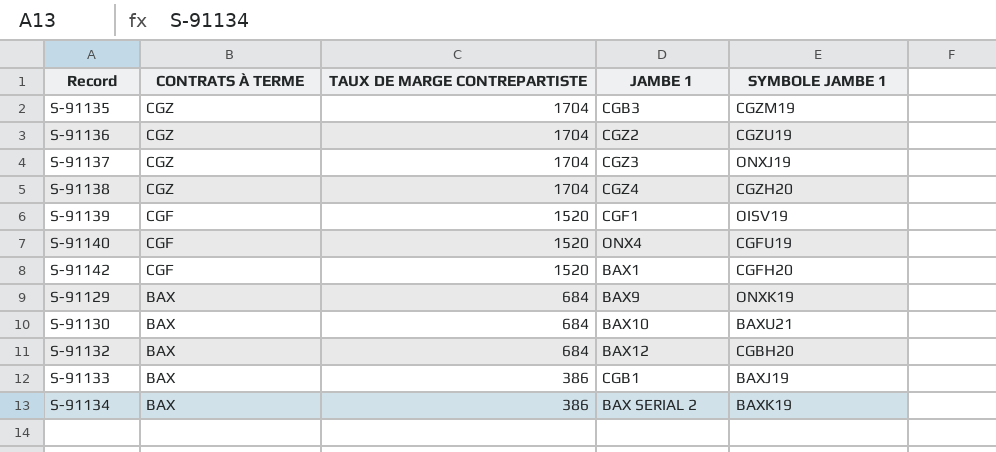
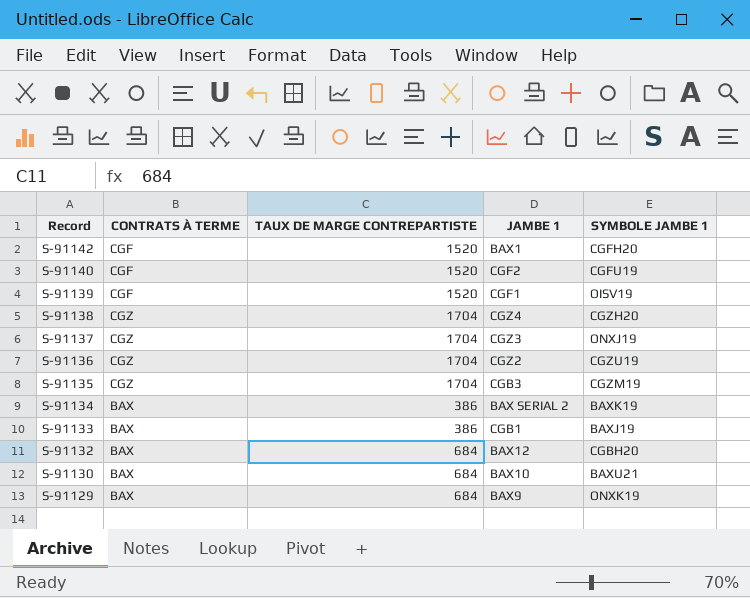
row order: CONTRATS À TERME descending -> Record descending
S-91140 | JAMBE 1: ONX4 -> CGF2

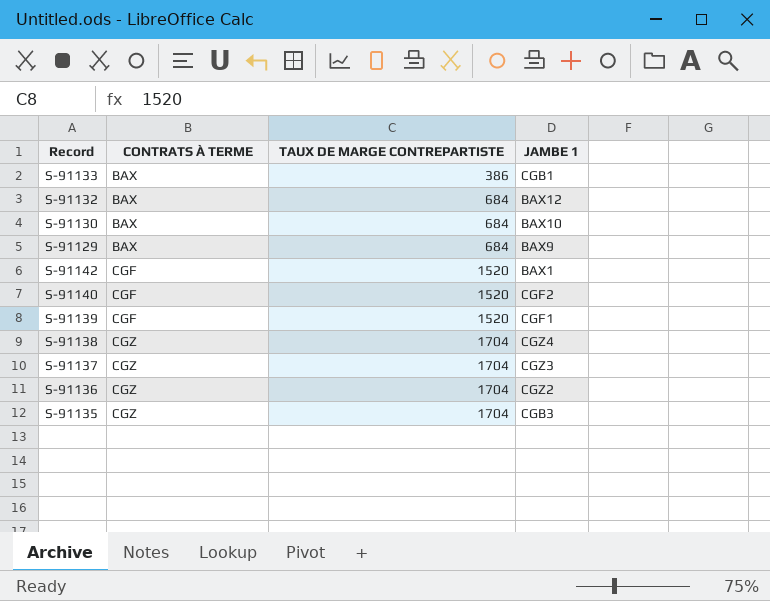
row order: Record descending -> CONTRATS À TERME ascending
column SYMBOLE JAMBE 1 | position: 5 -> none
row S-91134: BAX | 386 | BAX SERIAL 2 | BAXK19 -> none

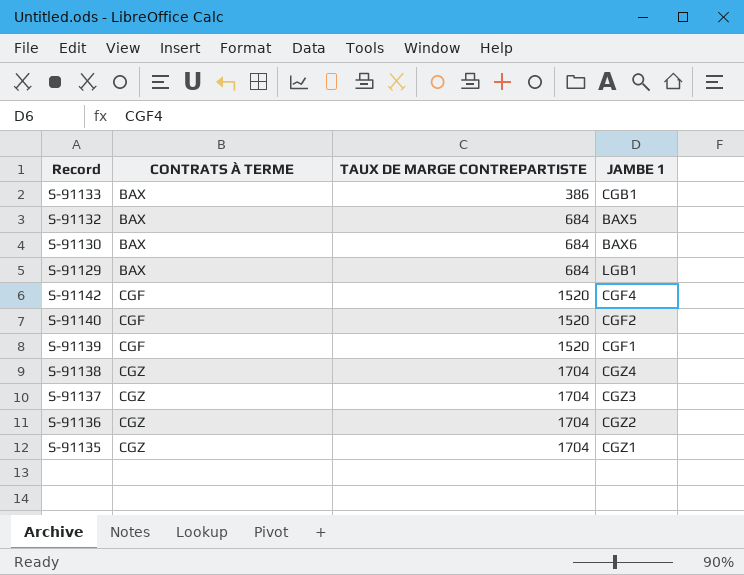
S-91132 | JAMBE 1: BAX12 -> BAX5
S-91130 | JAMBE 1: BAX10 -> BAX6
S-91129 | JAMBE 1: BAX9 -> LGB1
S-91142 | JAMBE 1: BAX1 -> CGF4
S-91135 | JAMBE 1: CGB3 -> CGZ1

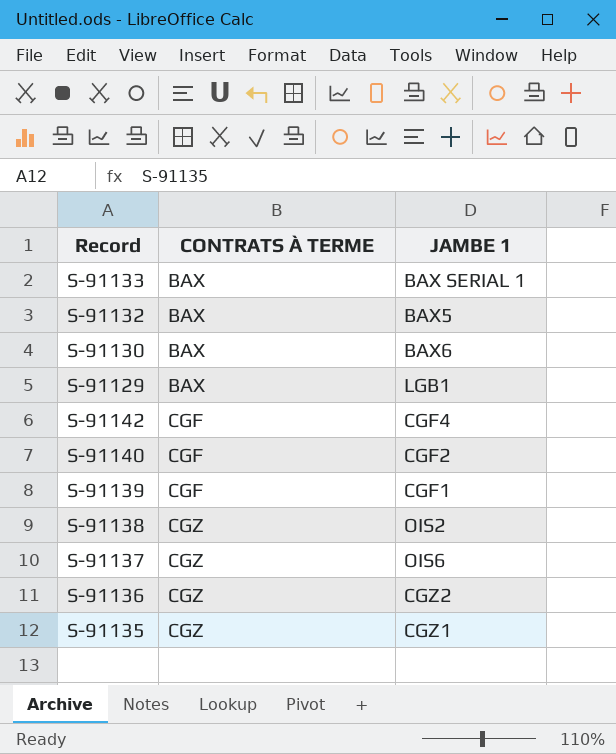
column TAUX DE MARGE CONTREPARTISTE | position: 3 -> none
S-91133 | JAMBE 1: CGB1 -> BAX SERIAL 1
S-91138 | JAMBE 1: CGZ4 -> OIS2
S-91137 | JAMBE 1: CGZ3 -> OIS6

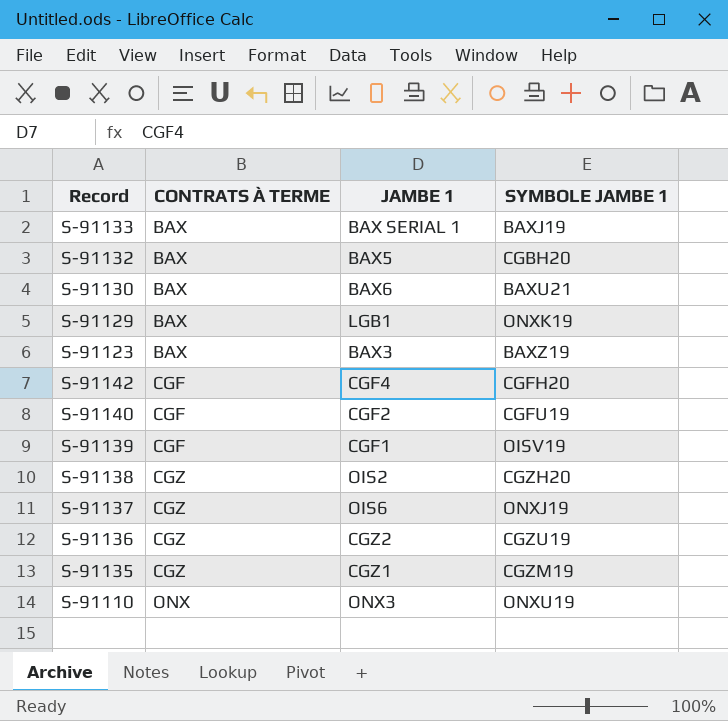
column SYMBOLE JAMBE 1 | position: none -> 4
row S-91123: none -> BAX | BAX3 | BAXZ19
row S-91110: none -> ONX | ONX3 | ONXU19

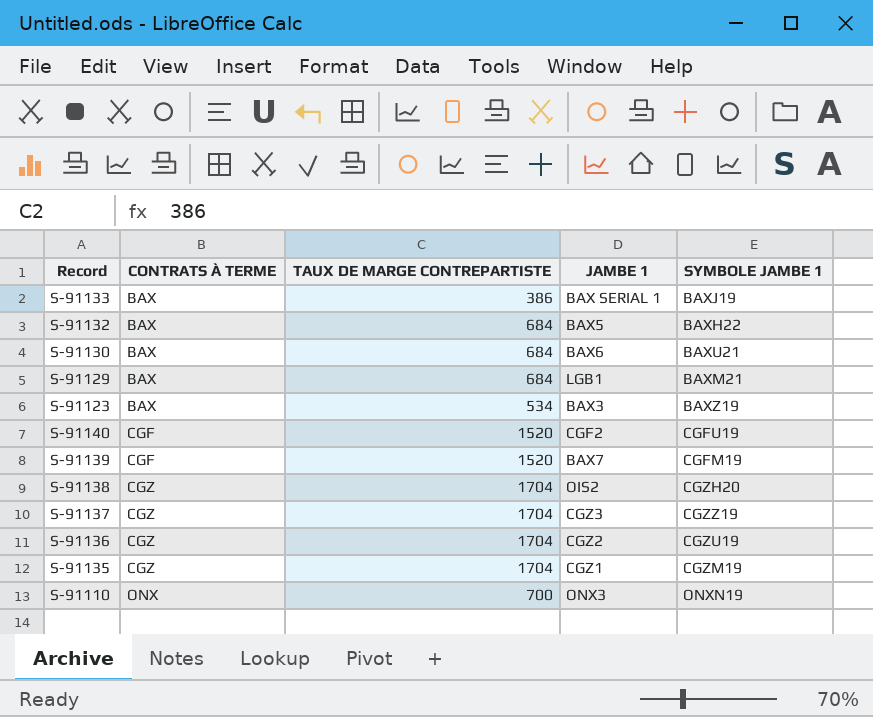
column TAUX DE MARGE CONTREPARTISTE | position: none -> 3
row S-91142: CGF | CGF4 | CGFH20 -> none
S-91132 | SYMBOLE JAMBE 1: CGBH20 -> BAXH22
S-91129 | SYMBOLE JAMBE 1: ONXK19 -> BAXM21
S-91139 | JAMBE 1: CGF1 -> BAX7
S-91139 | SYMBOLE JAMBE 1: OISV19 -> CGFM19
S-91137 | JAMBE 1: OIS6 -> CGZ3
S-91137 | SYMBOLE JAMBE 1: ONXJ19 -> CGZZ19
S-91110 | SYMBOLE JAMBE 1: ONXU19 -> ONXN19

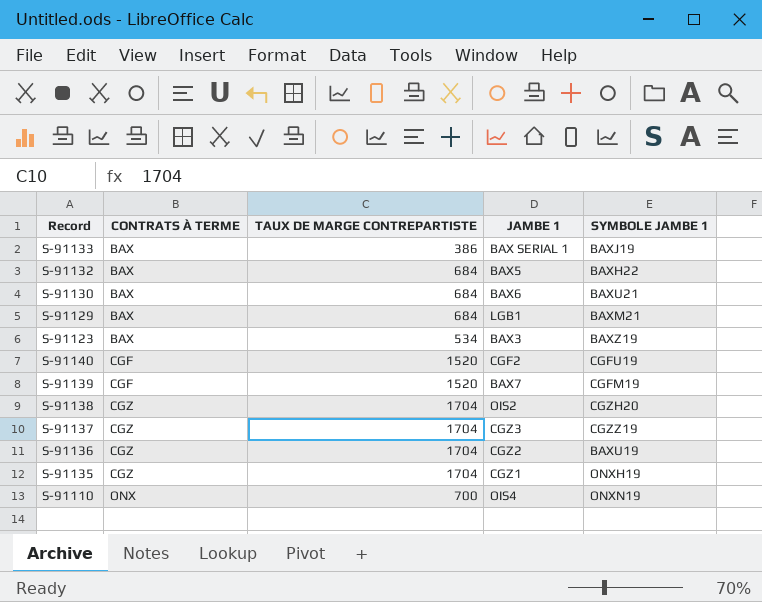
S-91136 | SYMBOLE JAMBE 1: CGZU19 -> BAXU19
S-91135 | SYMBOLE JAMBE 1: CGZM19 -> ONXH19
S-91110 | JAMBE 1: ONX3 -> OIS4

